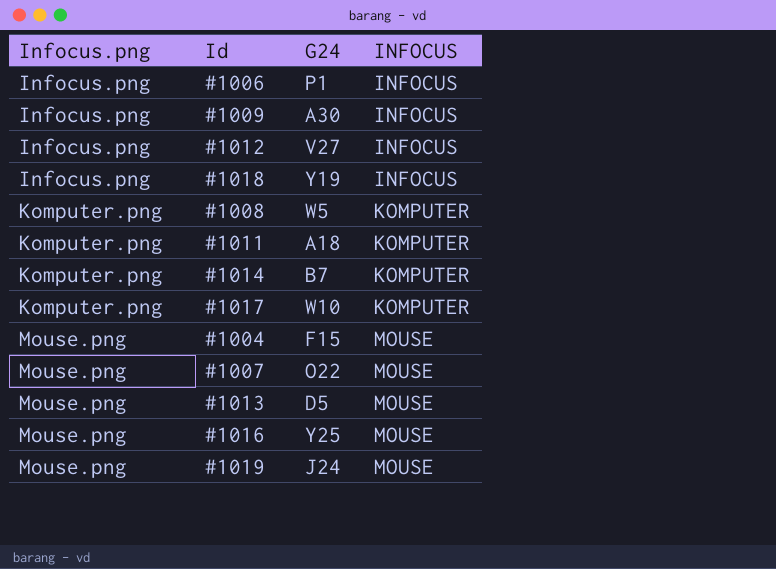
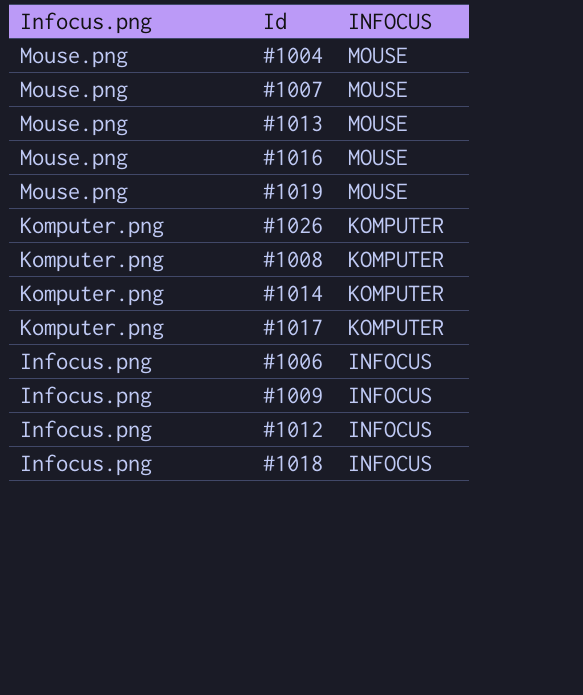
row order: Infocus.png ascending -> Infocus.png descending
column G24 | position: 3 -> none
row #1011: Komputer.png | A18 | KOMPUTER -> none
row #1026: none -> Komputer.png | KOMPUTER

